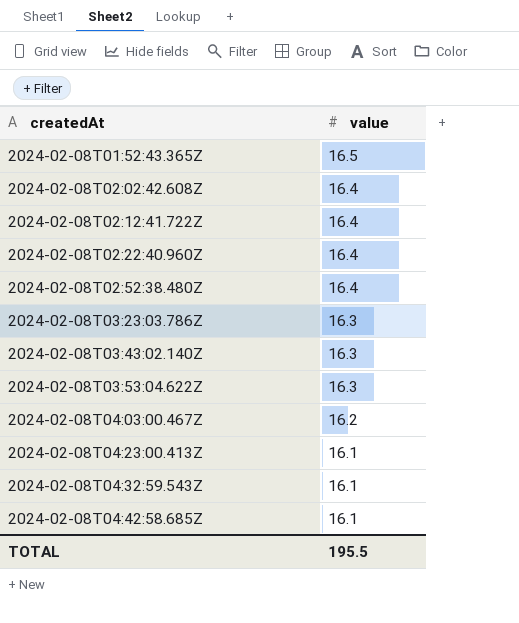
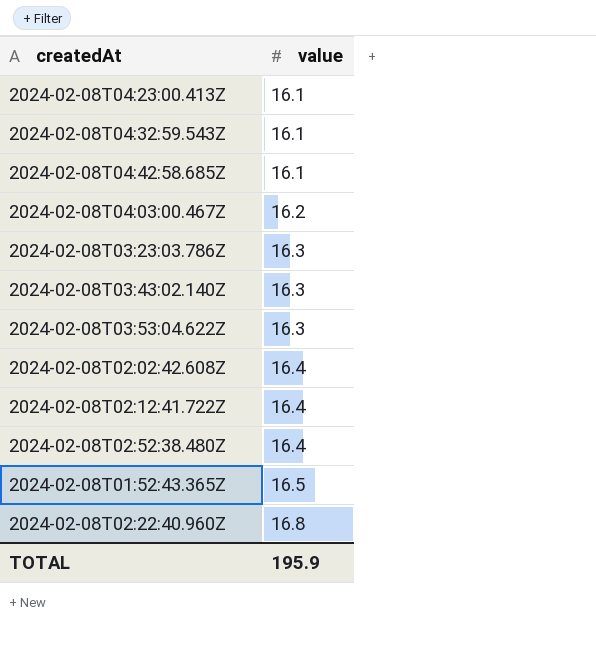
row order: createdAt ascending -> value ascending
2024-02-08T02:22:40.960Z | value: 16.4 -> 16.8
TOTAL | value: 195.5 -> 195.9

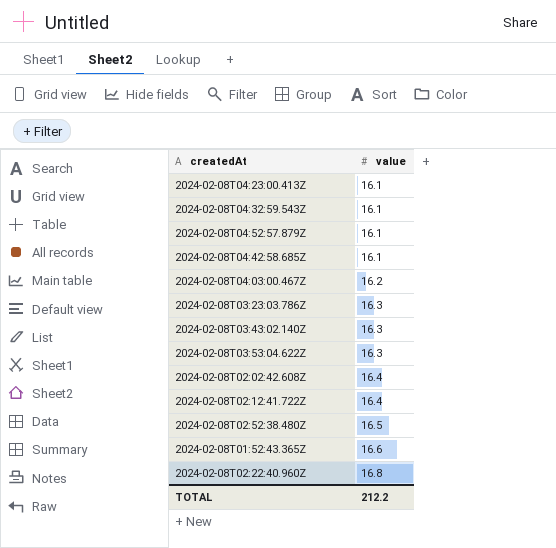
row 2024-02-08T04:52:57.879Z: none -> 16.1
2024-02-08T02:52:38.480Z | value: 16.4 -> 16.5
2024-02-08T01:52:43.365Z | value: 16.5 -> 16.6
TOTAL | value: 195.9 -> 212.2

